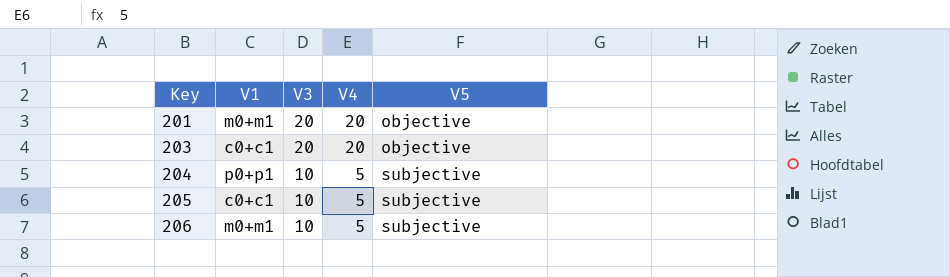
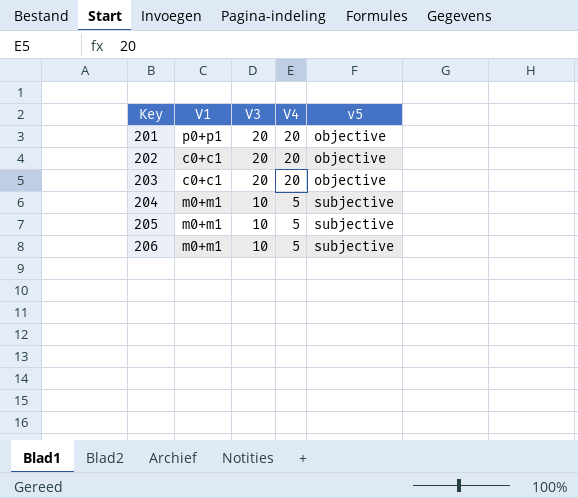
column name: V5 -> v5
201 | V1: m0+m1 -> p0+p1
row 202: none -> c0+c1 | 20 | 20 | objective
204 | V1: p0+p1 -> m0+m1
205 | V1: c0+c1 -> m0+m1

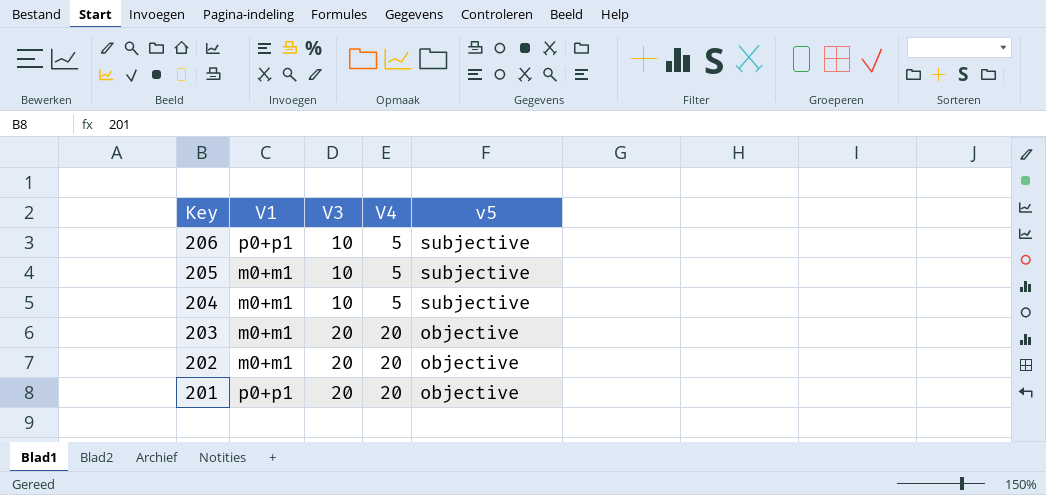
row order: Key ascending -> Key descending
206 | V1: m0+m1 -> p0+p1
203 | V1: c0+c1 -> m0+m1
202 | V1: c0+c1 -> m0+m1

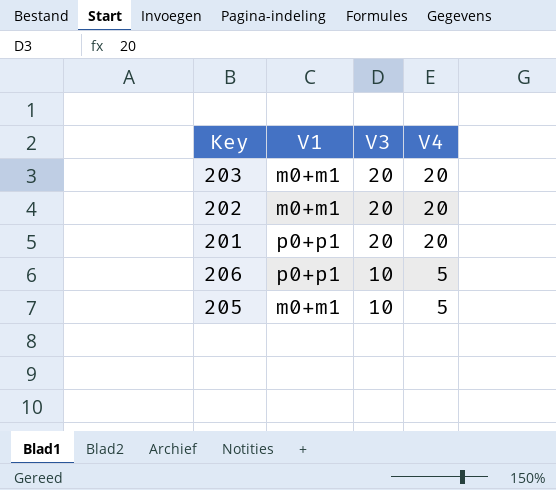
row order: Key descending -> V3 descending
column v5 | position: 5 -> none
row 204: m0+m1 | 10 | 5 | subjective -> none

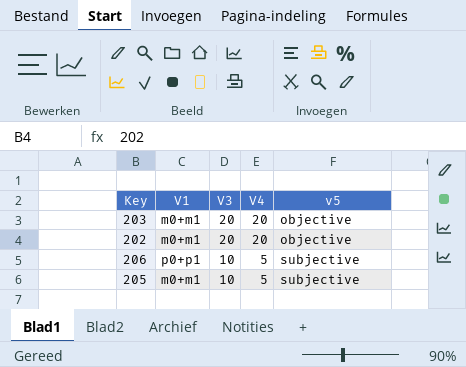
column v5 | position: none -> 5
row 201: p0+p1 | 20 | 20 -> none

